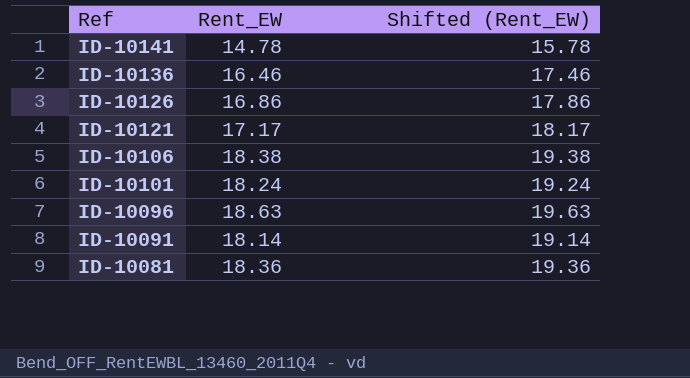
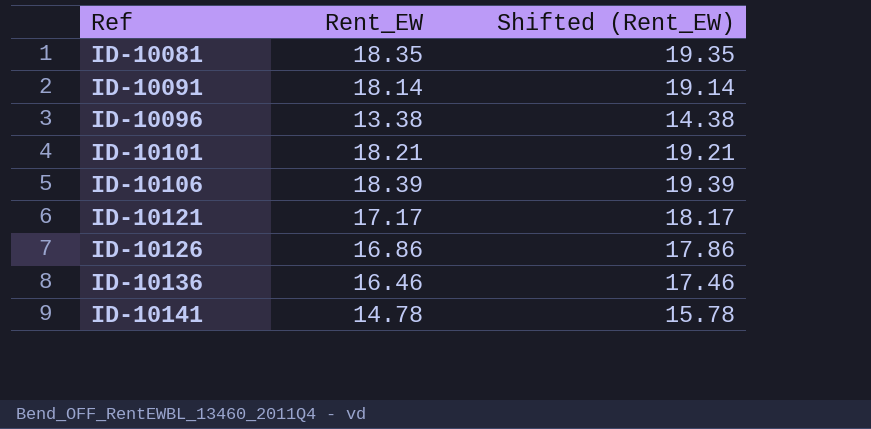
row order: Ref descending -> Ref ascending
ID-10081 | Rent_EW: 18.36 -> 18.35
ID-10081 | Shifted (Rent_EW): 19.36 -> 19.35
ID-10096 | Rent_EW: 18.63 -> 13.38
ID-10096 | Shifted (Rent_EW): 19.63 -> 14.38
ID-10101 | Rent_EW: 18.24 -> 18.21
ID-10101 | Shifted (Rent_EW): 19.24 -> 19.21
ID-10106 | Rent_EW: 18.38 -> 18.39
ID-10106 | Shifted (Rent_EW): 19.38 -> 19.39

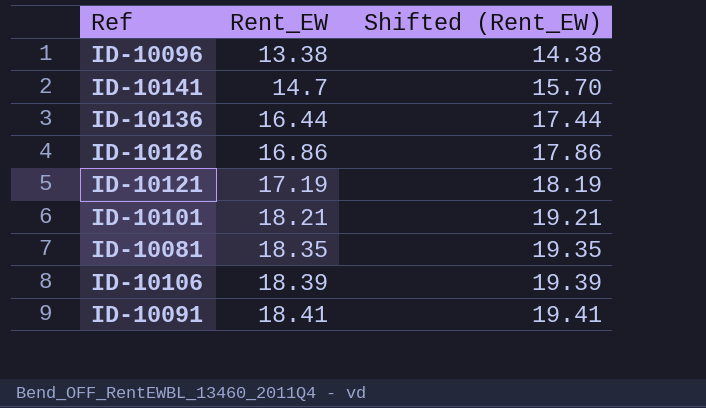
row order: Ref ascending -> Rent_EW ascending
ID-10141 | Rent_EW: 14.78 -> 14.7
ID-10141 | Shifted (Rent_EW): 15.78 -> 15.70
ID-10136 | Rent_EW: 16.46 -> 16.44
ID-10136 | Shifted (Rent_EW): 17.46 -> 17.44
ID-10121 | Rent_EW: 17.17 -> 17.19
ID-10121 | Shifted (Rent_EW): 18.17 -> 18.19
ID-10091 | Rent_EW: 18.14 -> 18.41
ID-10091 | Shifted (Rent_EW): 19.14 -> 19.41

